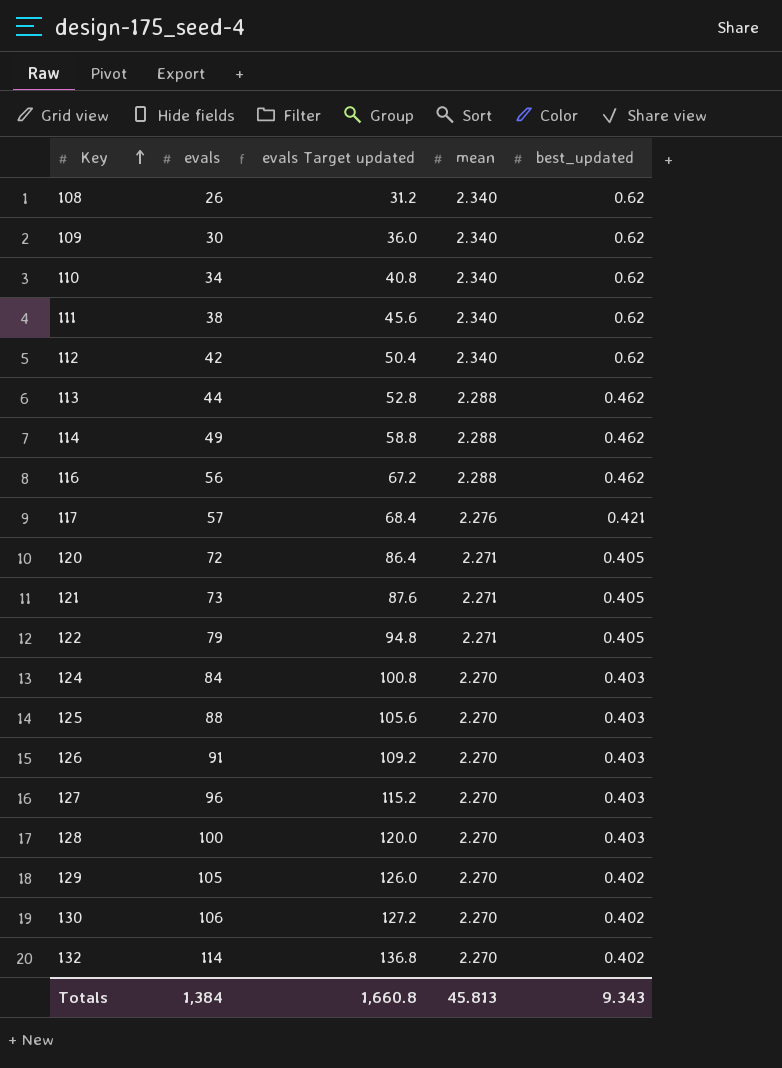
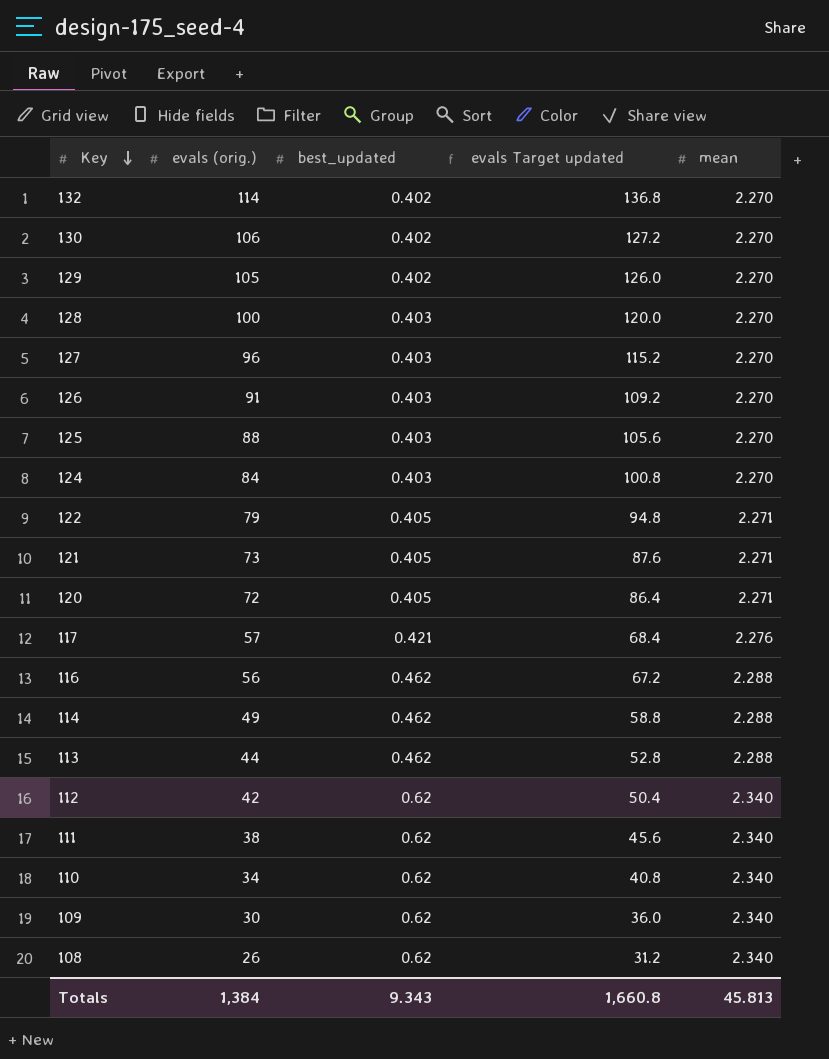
row order: Key ascending -> Key descending
column name: evals -> evals (orig.)
column best_updated | position: 5 -> 3

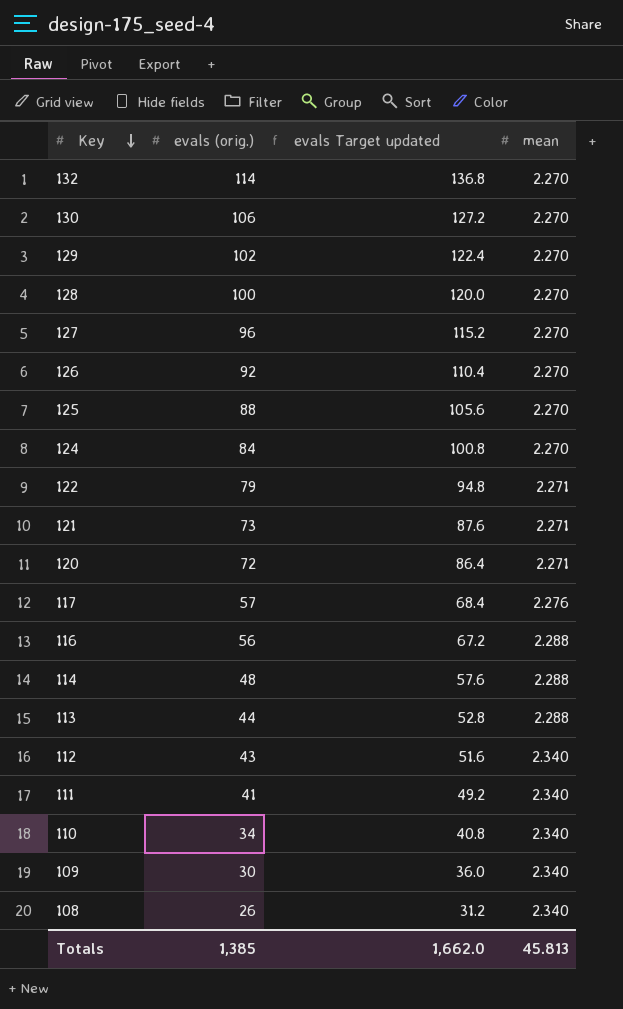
column best_updated | position: 3 -> none
129 | evals (orig.): 105 -> 102
129 | evals Target updated: 126.0 -> 122.4
126 | evals (orig.): 91 -> 92
126 | evals Target updated: 109.2 -> 110.4
114 | evals (orig.): 49 -> 48
114 | evals Target updated: 58.8 -> 57.6
112 | evals (orig.): 42 -> 43
112 | evals Target updated: 50.4 -> 51.6
111 | evals (orig.): 38 -> 41
111 | evals Target updated: 45.6 -> 49.2
Totals | evals (orig.): 1,384 -> 1,385
Totals | evals Target updated: 1,660.8 -> 1,662.0

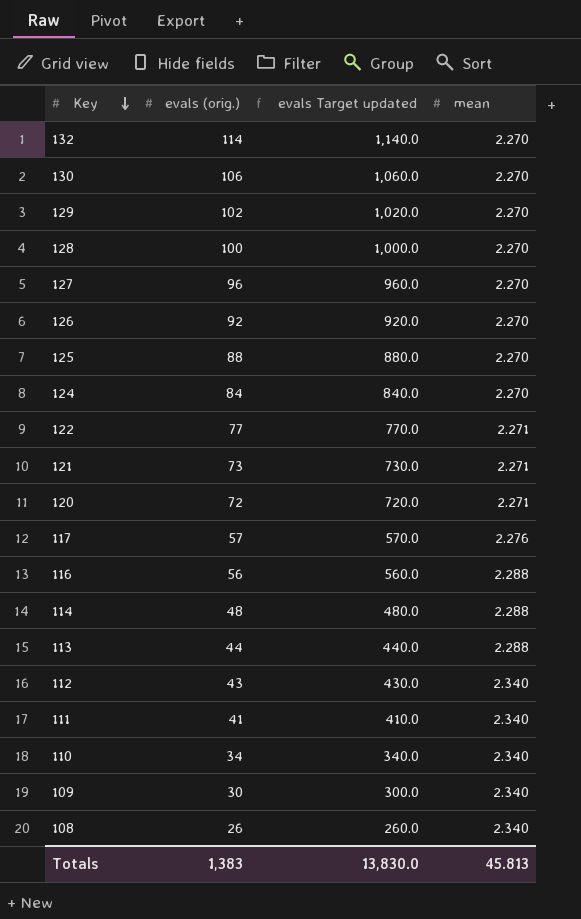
column evals Target updated | formula: [evals (orig.)] * 1.2 -> [evals (orig.)] * 10
122 | evals (orig.): 79 -> 77
Totals | evals (orig.): 1,385 -> 1,383
Totals | evals Target updated: 1,662.0 -> 13,830.0

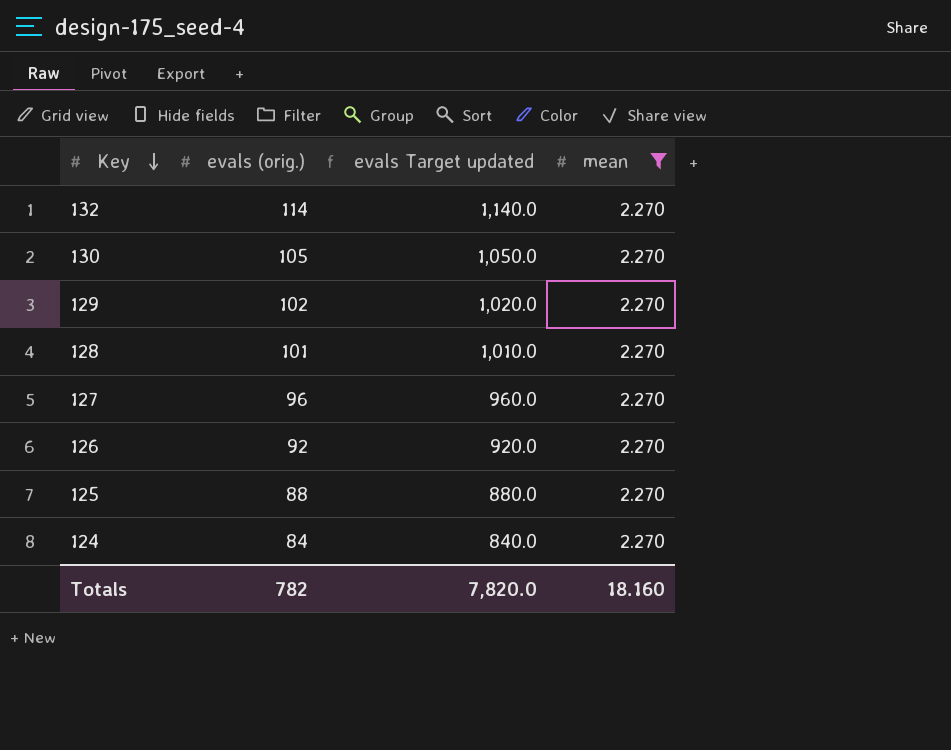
filter: none -> mean = 2.270
130 | evals (orig.): 106 -> 105
130 | evals Target updated: 1,060.0 -> 1,050.0
128 | evals (orig.): 100 -> 101
128 | evals Target updated: 1,000.0 -> 1,010.0
Totals | evals (orig.): 1,383 -> 782
Totals | evals Target updated: 13,830.0 -> 7,820.0
Totals | mean: 45.813 -> 18.160

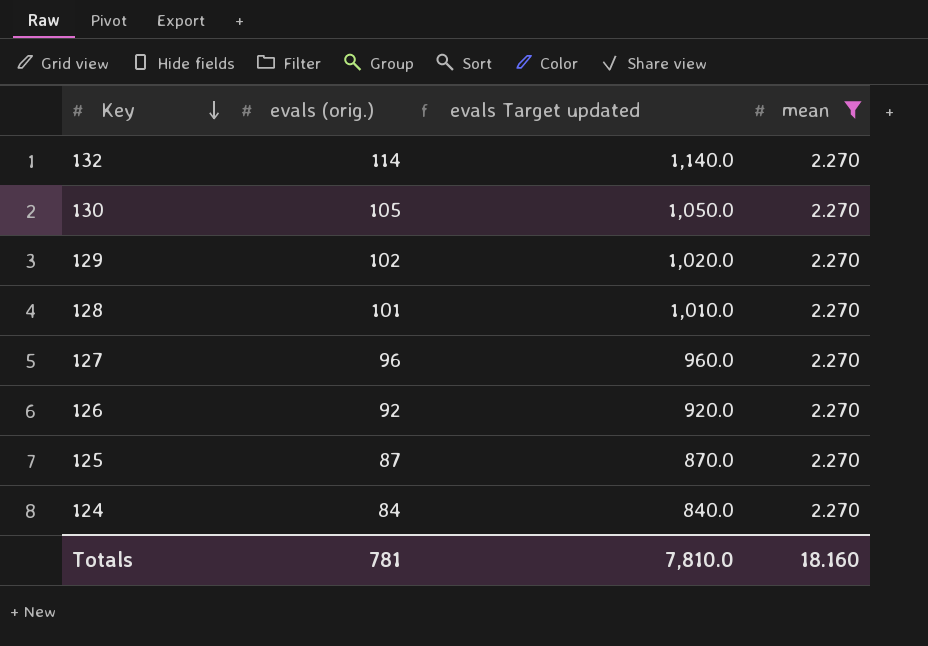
125 | evals (orig.): 88 -> 87
125 | evals Target updated: 880.0 -> 870.0
Totals | evals (orig.): 782 -> 781
Totals | evals Target updated: 7,820.0 -> 7,810.0

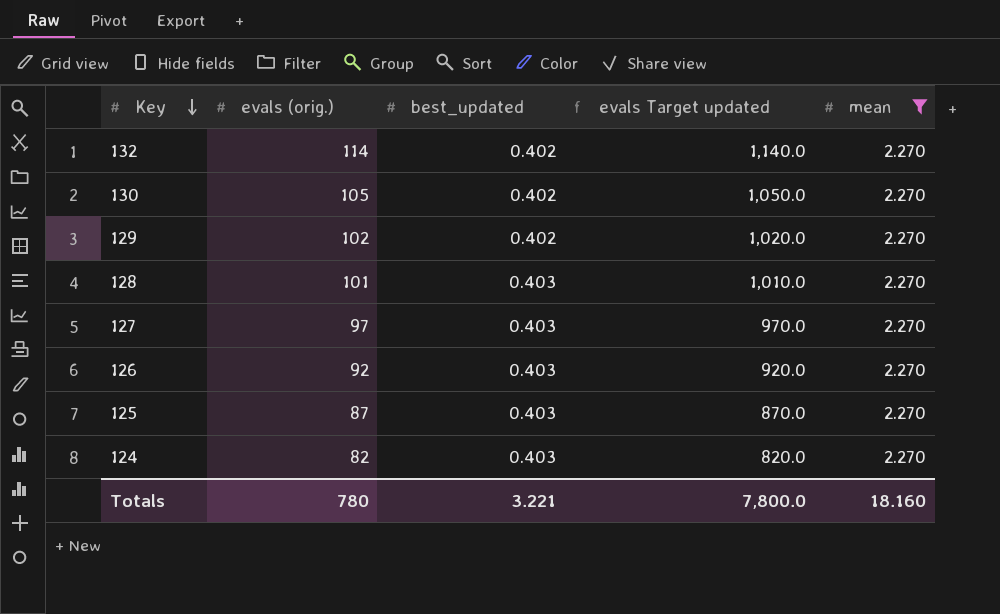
column best_updated | position: none -> 3
127 | evals (orig.): 96 -> 97
127 | evals Target updated: 960.0 -> 970.0
124 | evals (orig.): 84 -> 82
124 | evals Target updated: 840.0 -> 820.0
Totals | evals (orig.): 781 -> 780
Totals | evals Target updated: 7,810.0 -> 7,800.0

